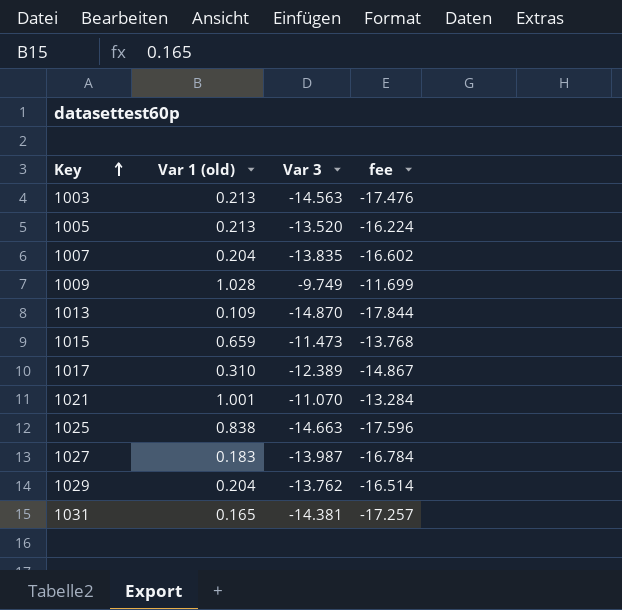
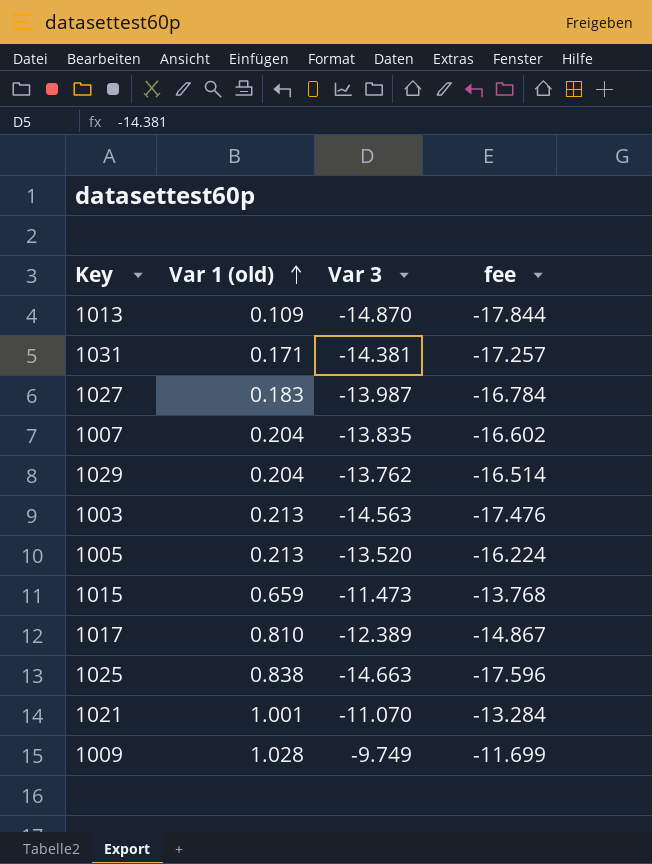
row order: Key ascending -> Var 1 (old) ascending
1031 | Var 1 (old): 0.165 -> 0.171
1017 | Var 1 (old): 0.310 -> 0.810

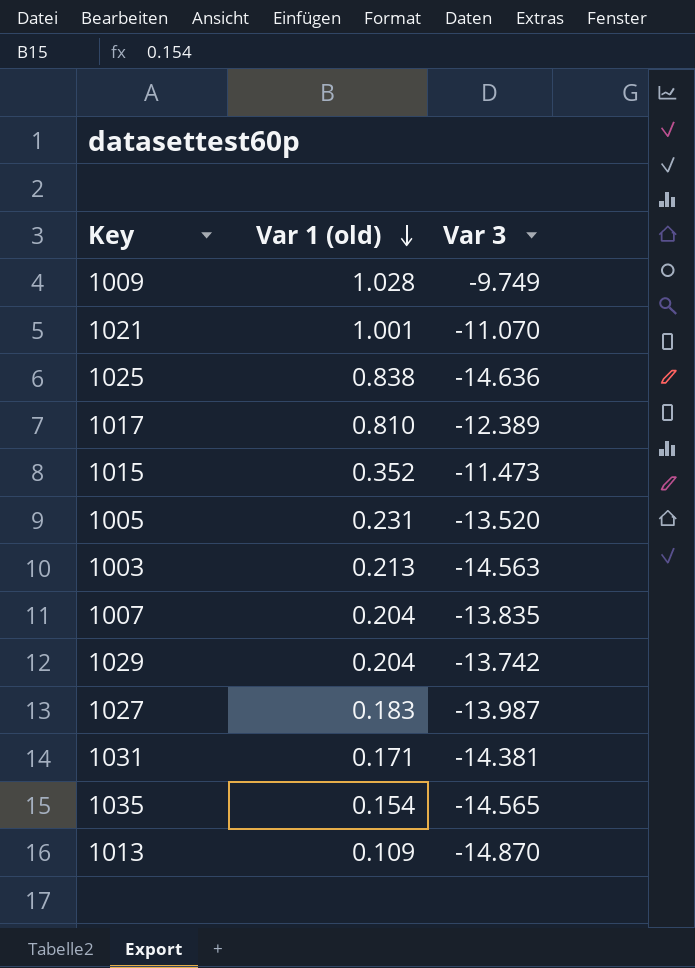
row order: Var 1 (old) ascending -> Var 1 (old) descending
column fee | formula: [Var 3] * 1.2 -> none
1025 | Var 3: -14.663 -> -14.636
1015 | Var 1 (old): 0.659 -> 0.352
1005 | Var 1 (old): 0.213 -> 0.231
1029 | Var 3: -13.762 -> -13.742
row 1035: none -> 0.154 | -14.565

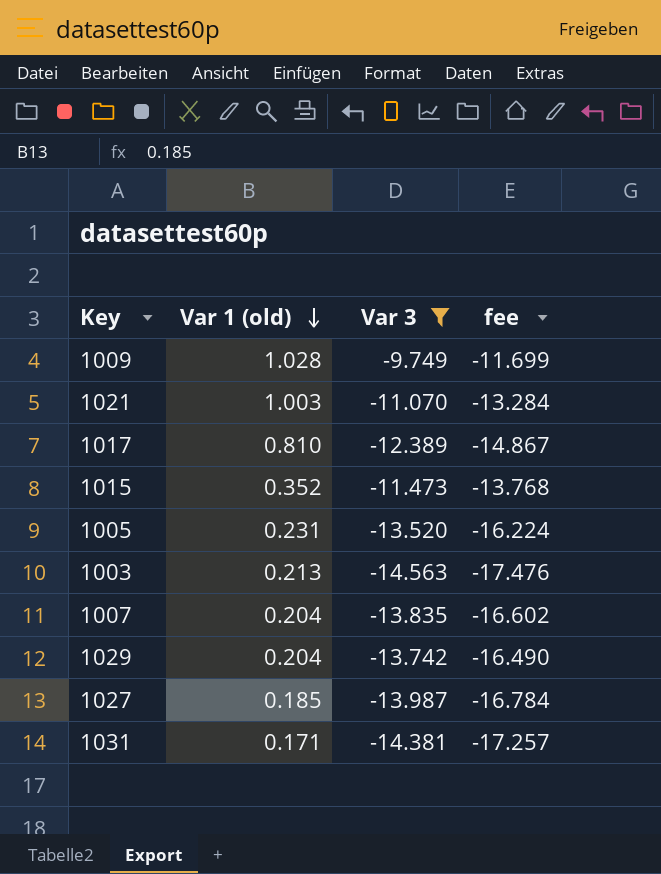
filter: none -> Var 3 >= -14.563
column fee | formula: none -> [Var 3] * 1.2
1021 | Var 1 (old): 1.001 -> 1.003
1027 | Var 1 (old): 0.183 -> 0.185

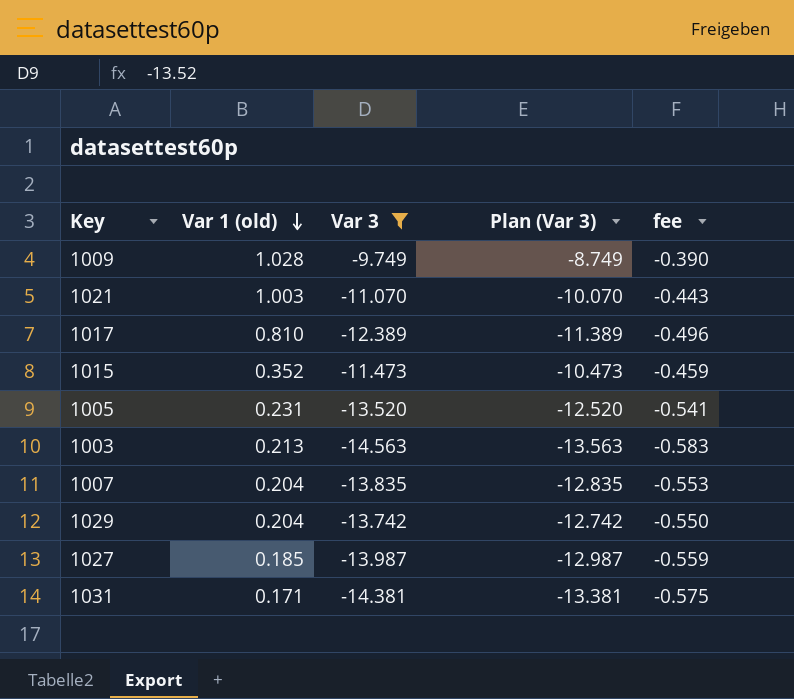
column Plan (Var 3) | formula: none -> [Var 3] + 1
column fee | formula: [Var 3] * 1.2 -> [Var 3] * 0.04

